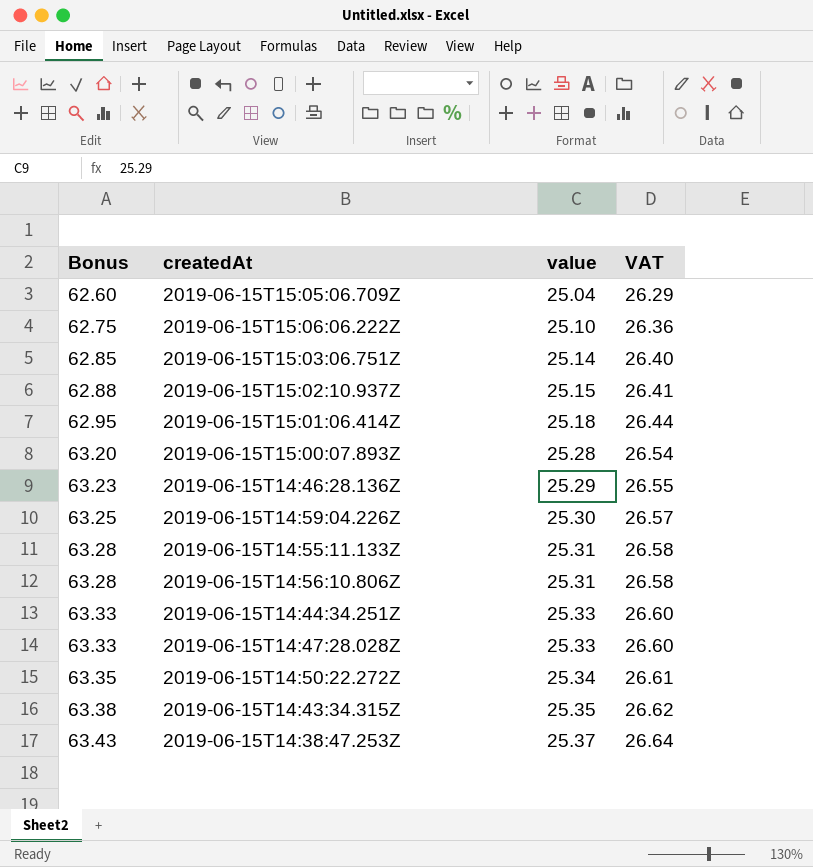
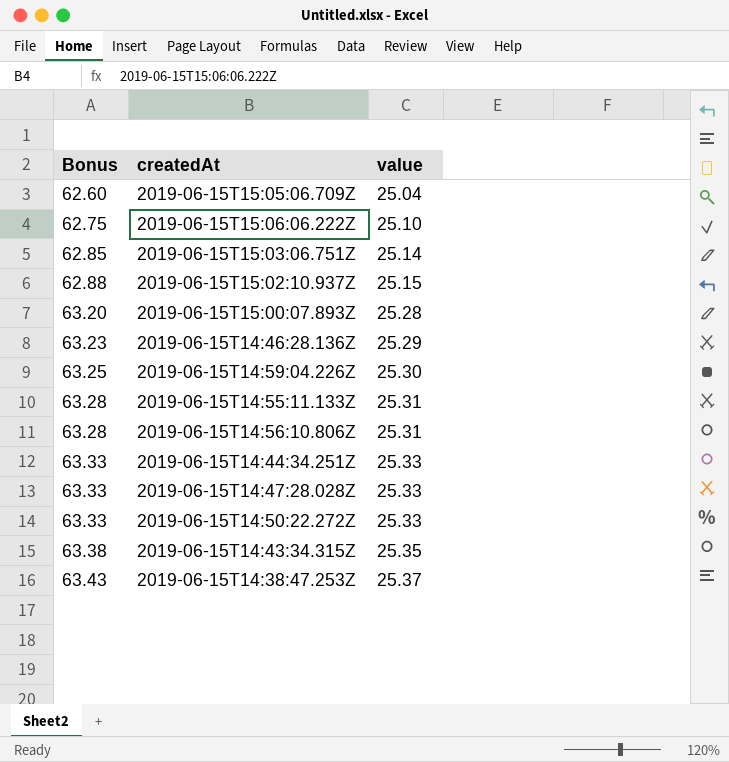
column VAT | formula: [value] * 1.05 -> none
row 2019-06-15T15:01:06.414Z: 62.95 | 25.18 | 26.44 -> none
2019-06-15T14:50:22.272Z | Bonus: 63.35 -> 63.33
2019-06-15T14:50:22.272Z | value: 25.34 -> 25.33

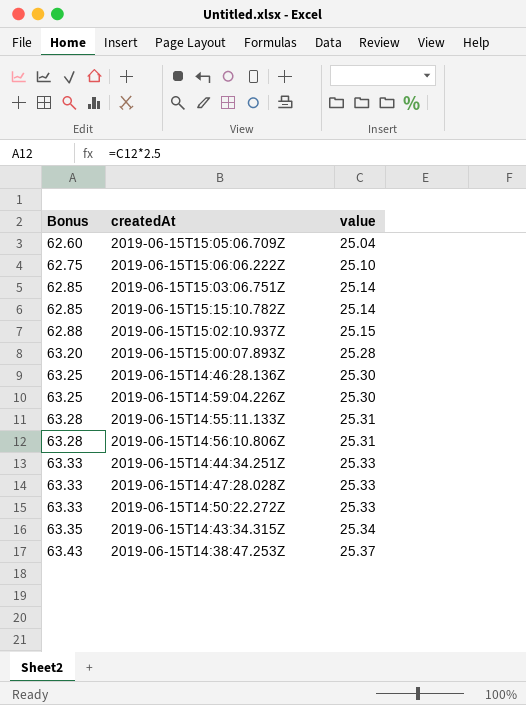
row 2019-06-15T15:15:10.782Z: none -> 62.85 | 25.14
2019-06-15T14:46:28.136Z | Bonus: 63.23 -> 63.25
2019-06-15T14:46:28.136Z | value: 25.29 -> 25.30
2019-06-15T14:43:34.315Z | Bonus: 63.38 -> 63.35
2019-06-15T14:43:34.315Z | value: 25.35 -> 25.34

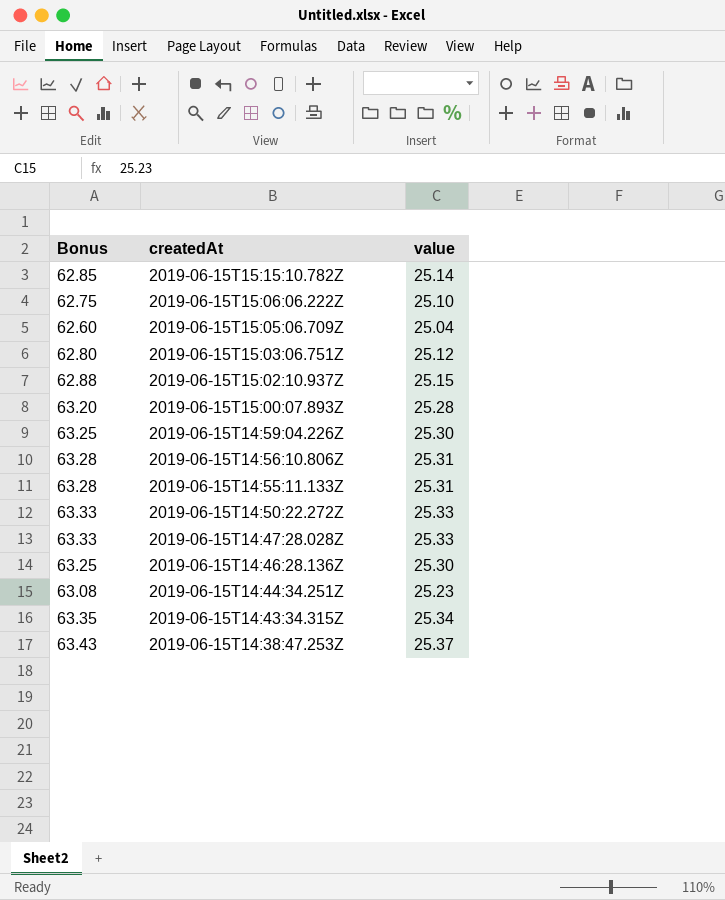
row order: Bonus ascending -> createdAt descending
2019-06-15T15:03:06.751Z | Bonus: 62.85 -> 62.80
2019-06-15T15:03:06.751Z | value: 25.14 -> 25.12
2019-06-15T14:44:34.251Z | Bonus: 63.33 -> 63.08
2019-06-15T14:44:34.251Z | value: 25.33 -> 25.23

